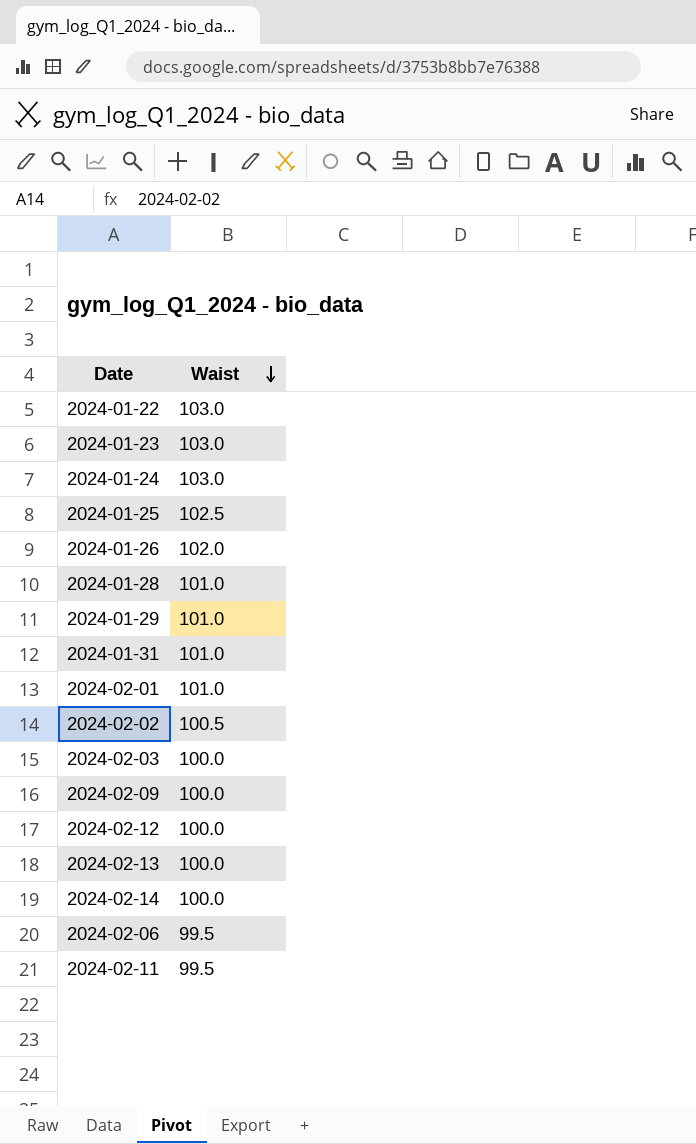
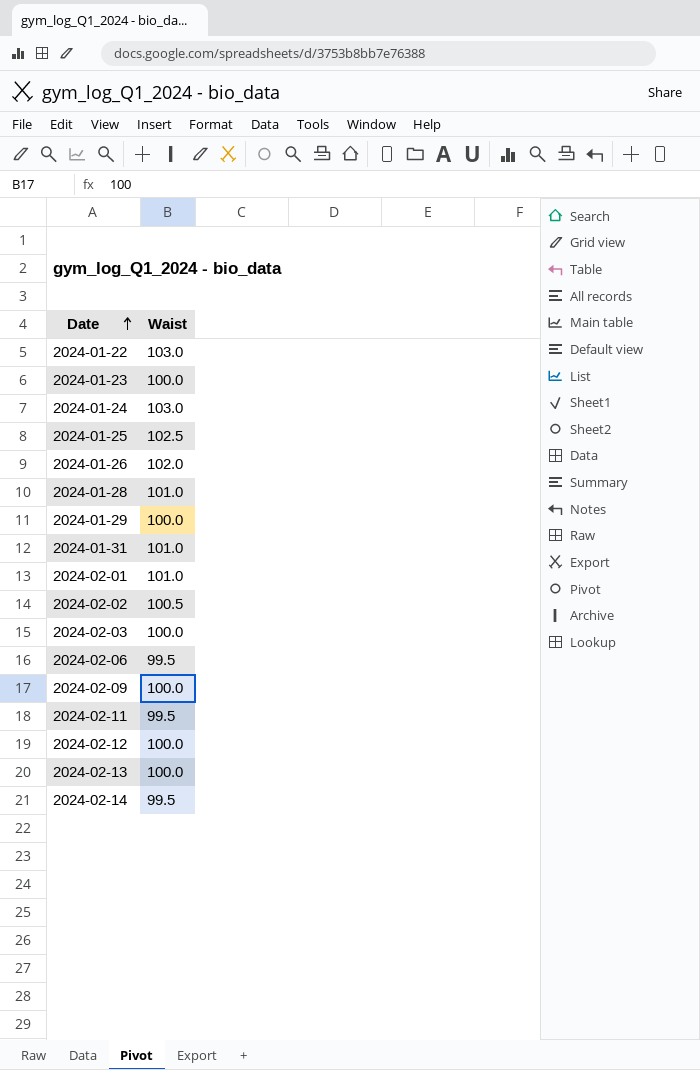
row order: Waist descending -> Date ascending
2024-01-23 | Waist: 103.0 -> 100.0
2024-01-29 | Waist: 101.0 -> 100.0
2024-02-14 | Waist: 100.0 -> 99.5

